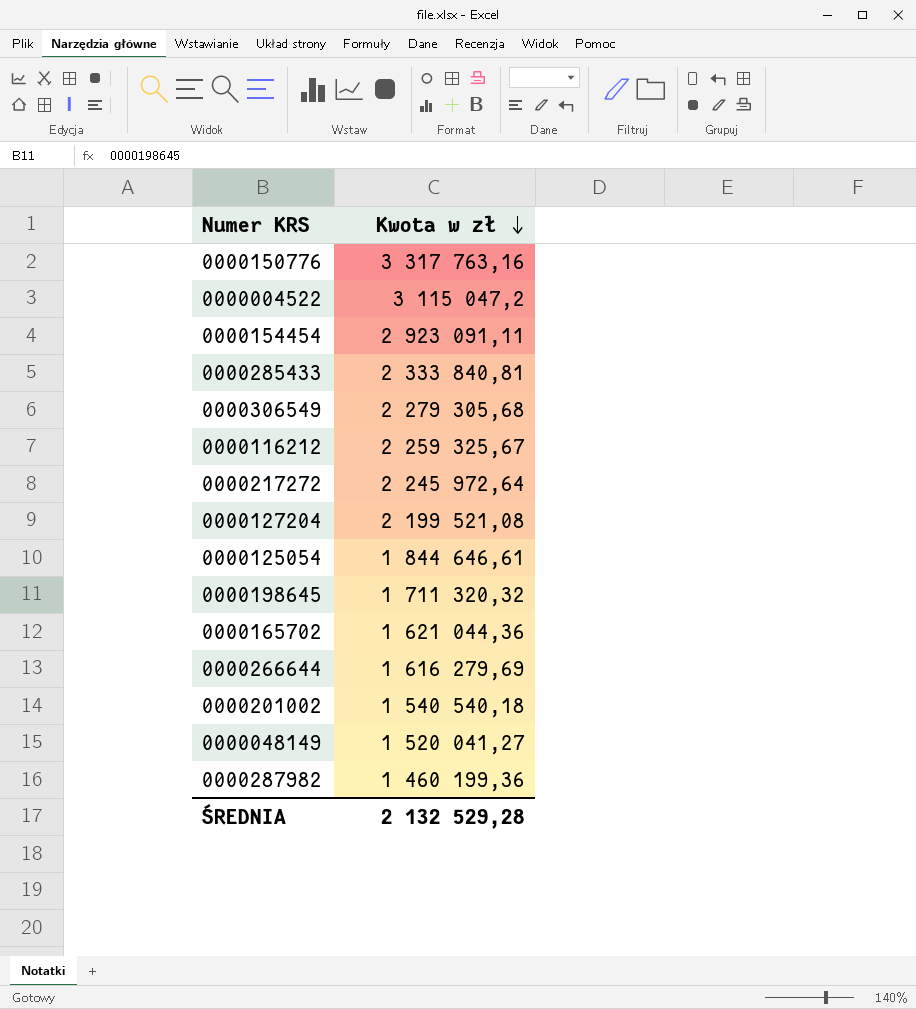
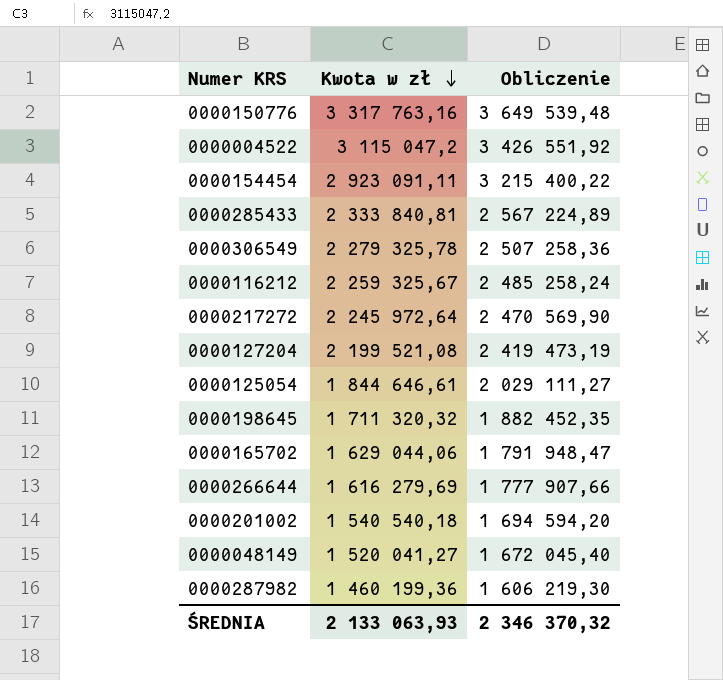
column Obliczenie | formula: none -> [Kwota w zł] * 1,1
0000306549 | Kwota w zł: 2 279 305,68 -> 2 279 325,78
0000165702 | Kwota w zł: 1 621 044,36 -> 1 629 044,06
ŚREDNIA | Kwota w zł: 2 132 529,28 -> 2 133 063,93

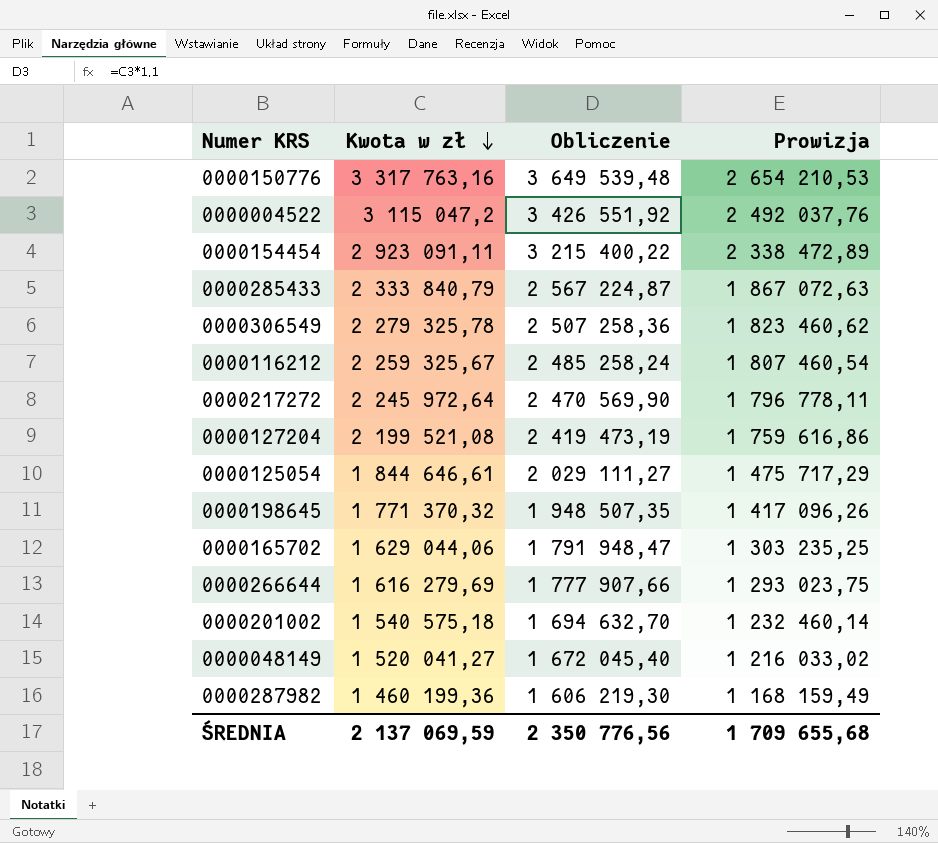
column Prowizja | formula: none -> [Kwota w zł] * 0,8
0000285433 | Kwota w zł: 2 333 840,81 -> 2 333 840,79
0000285433 | Obliczenie: 2 567 224,89 -> 2 567 224,87
0000198645 | Kwota w zł: 1 711 320,32 -> 1 771 370,32
0000198645 | Obliczenie: 1 882 452,35 -> 1 948 507,35
0000201002 | Kwota w zł: 1 540 540,18 -> 1 540 575,18
0000201002 | Obliczenie: 1 694 594,20 -> 1 694 632,70
ŚREDNIA | Kwota w zł: 2 133 063,93 -> 2 137 069,59
ŚREDNIA | Obliczenie: 2 346 370,32 -> 2 350 776,56

